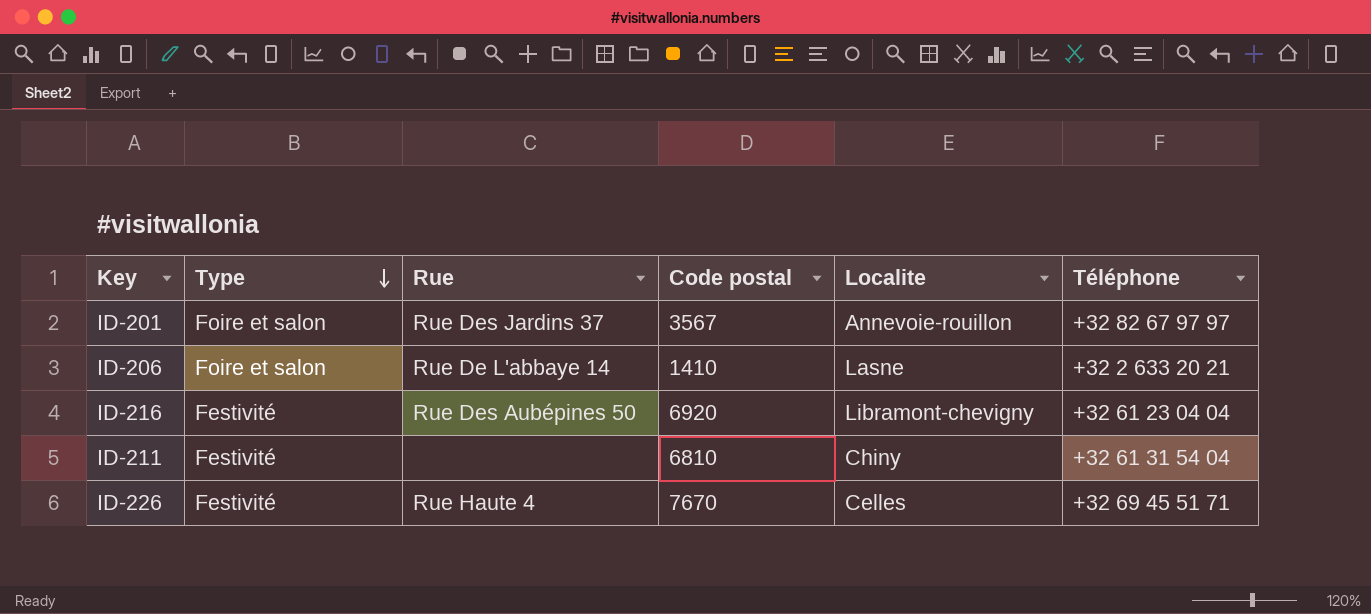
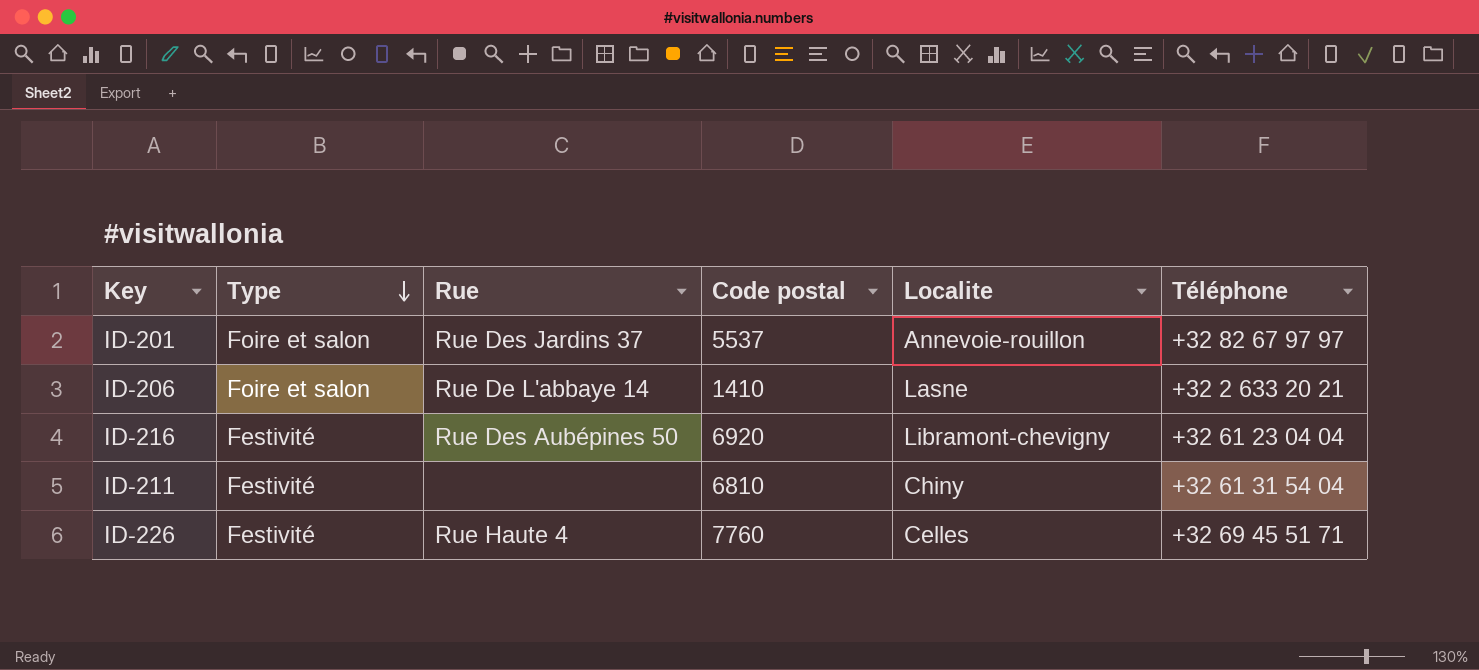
ID-201 | Code postal: 3567 -> 5537
ID-226 | Code postal: 7670 -> 7760

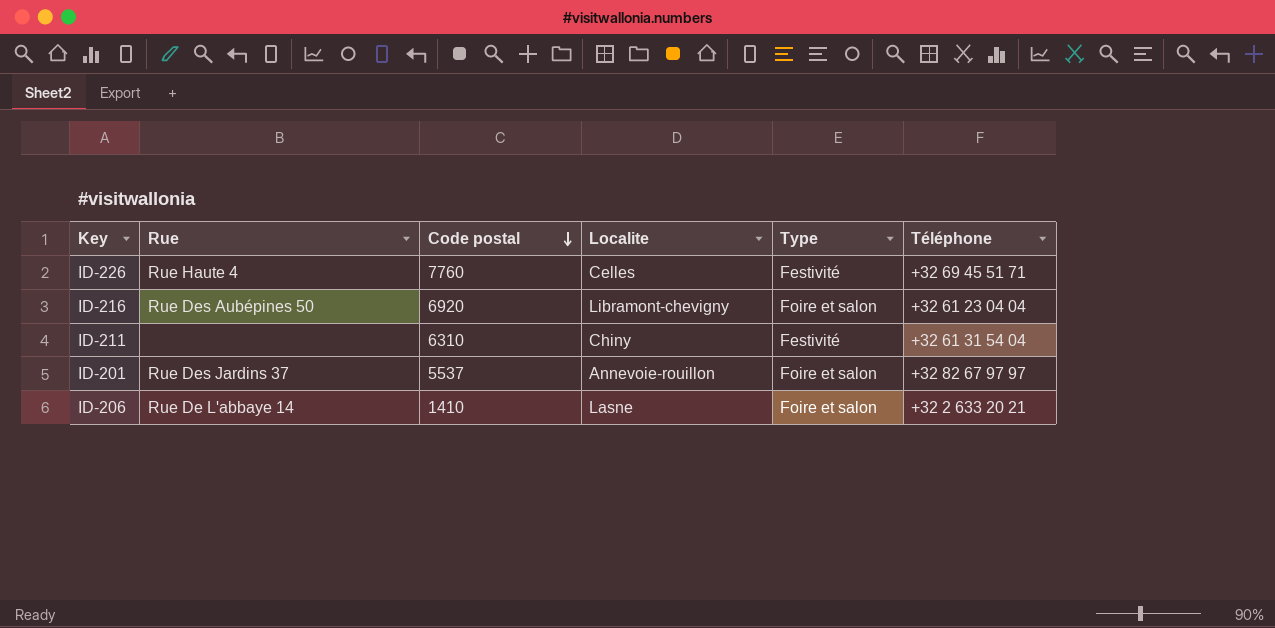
row order: Type descending -> Code postal descending
column Type | position: 2 -> 5
ID-216 | Type: Festivité -> Foire et salon
ID-211 | Code postal: 6810 -> 6310

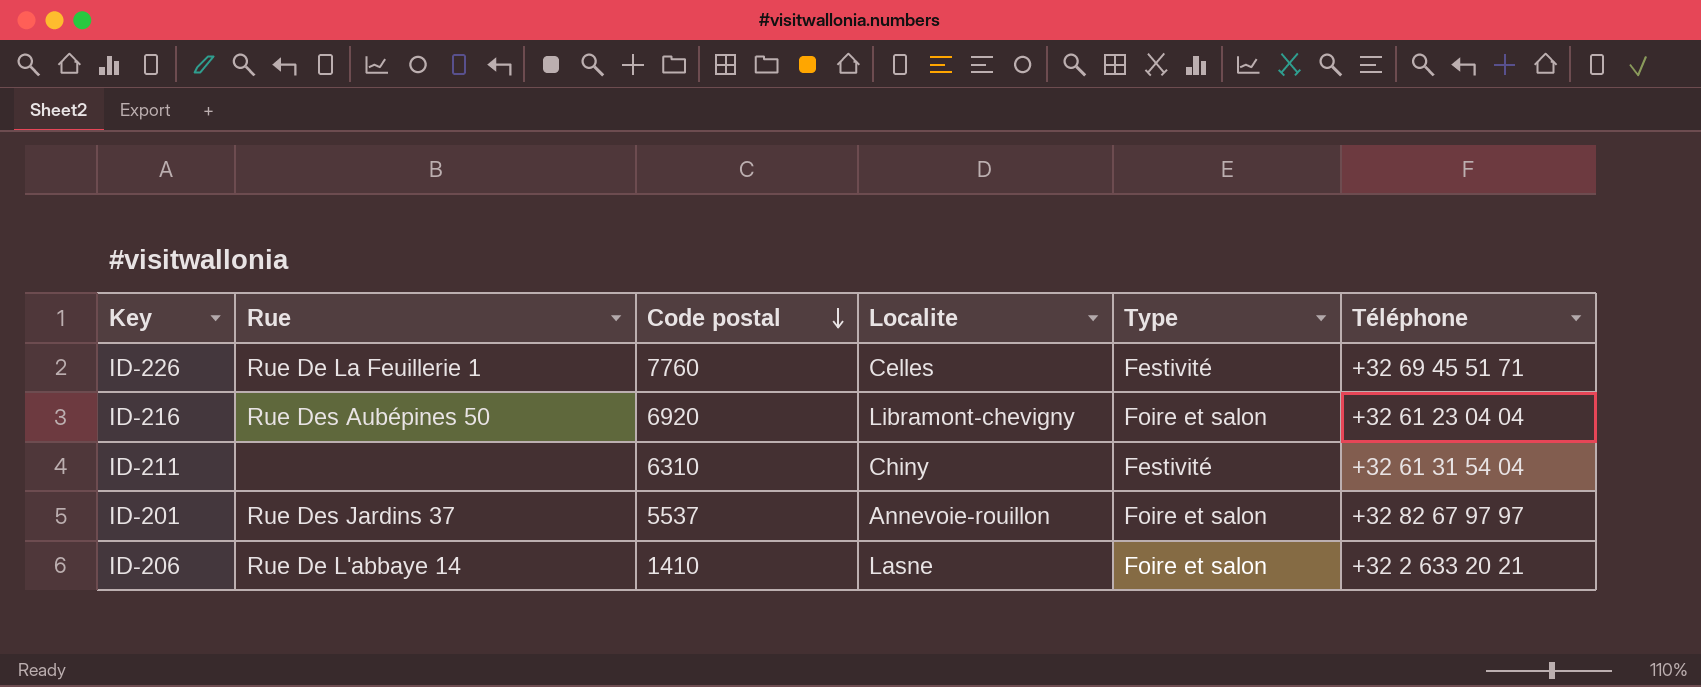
ID-226 | Rue: Rue Haute 4 -> Rue De La Feuillerie 1

